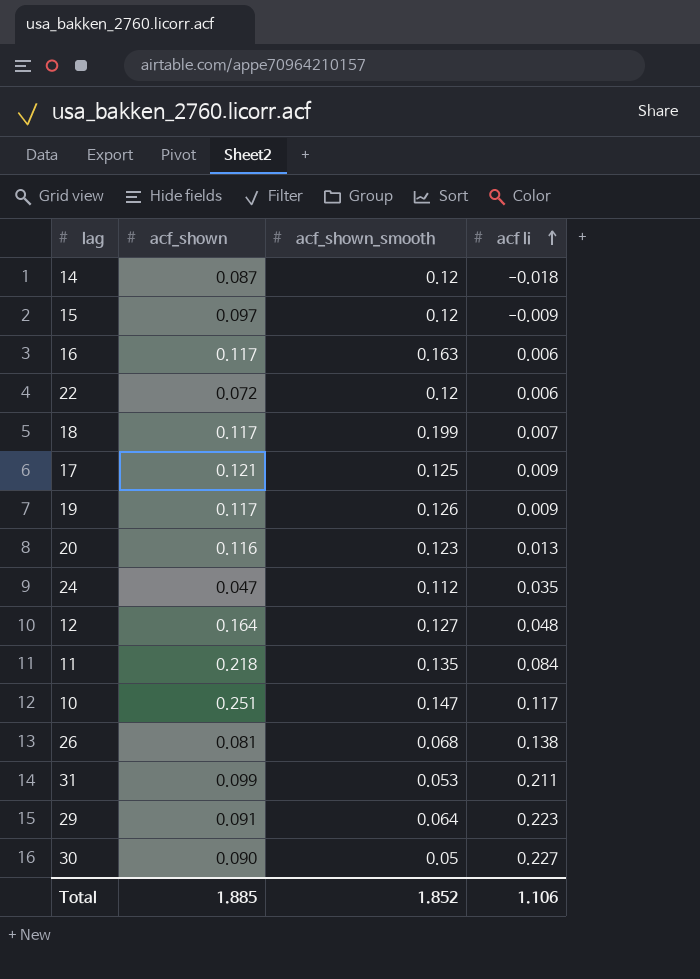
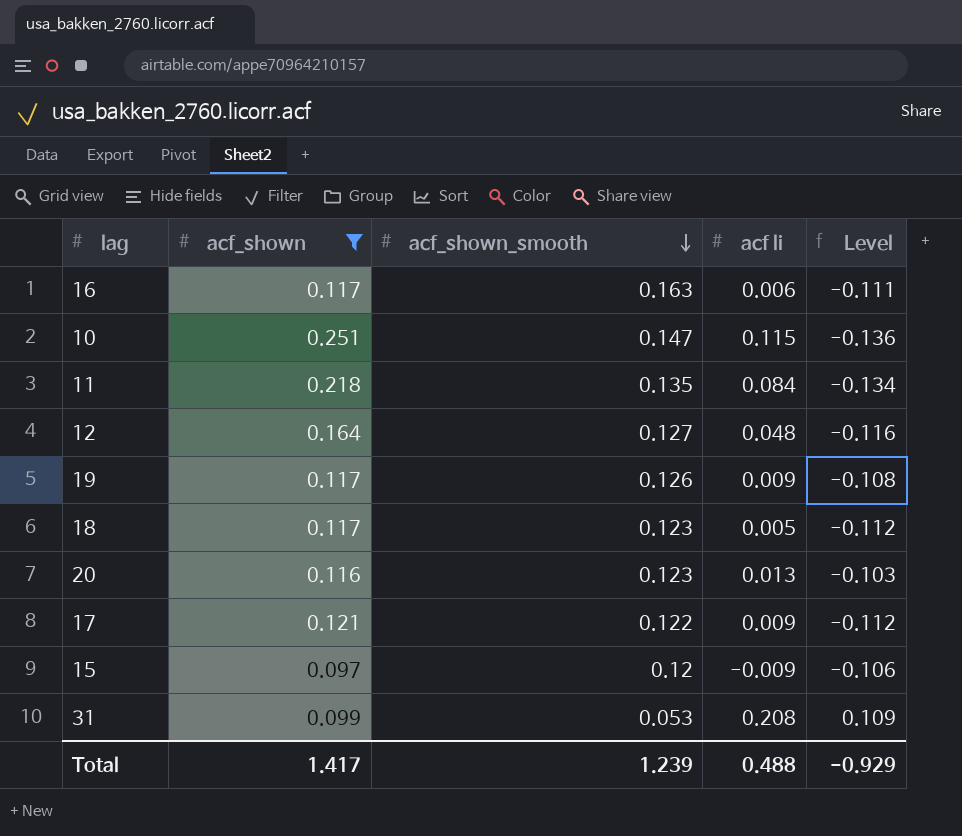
filter: none -> acf_shown >= 0.097
row order: acf li ascending -> acf_shown_smooth descending
column Level | formula: none -> [acf li] - [acf_shown]
10 | acf li: 0.117 -> 0.115
18 | acf_shown_smooth: 0.199 -> 0.123
18 | acf li: 0.007 -> 0.005
17 | acf_shown_smooth: 0.125 -> 0.122
31 | acf li: 0.211 -> 0.208
Total | acf_shown: 1.885 -> 1.417
Total | acf_shown_smooth: 1.852 -> 1.239
Total | acf li: 1.106 -> 0.488

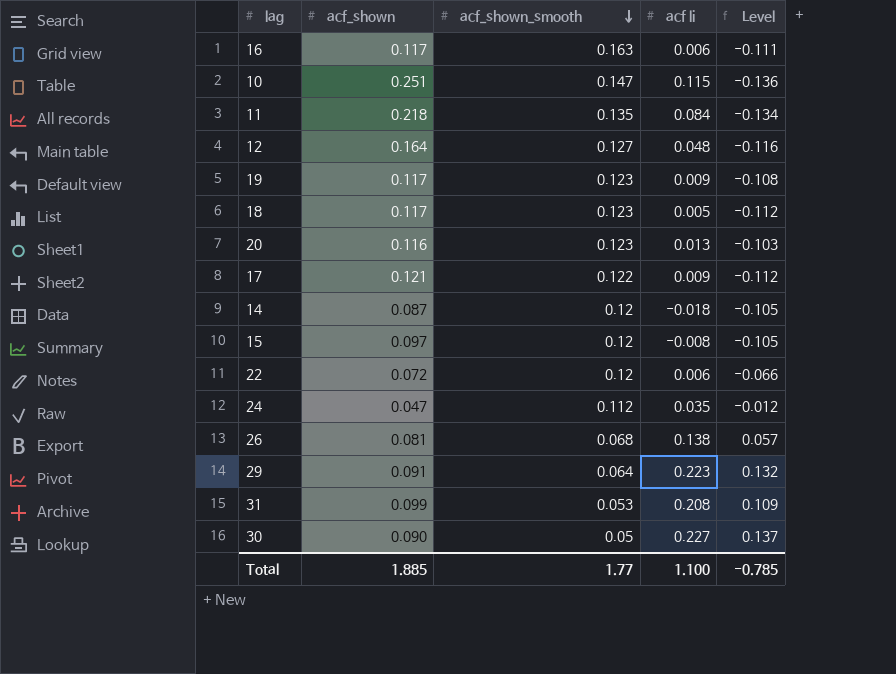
filter: acf_shown >= 0.097 -> none
19 | acf_shown_smooth: 0.126 -> 0.123
15 | acf li: -0.009 -> -0.008
15 | Level: -0.106 -> -0.105
Total | acf_shown: 1.417 -> 1.885
Total | acf_shown_smooth: 1.239 -> 1.77
Total | acf li: 0.488 -> 1.100
Total | Level: -0.929 -> -0.785

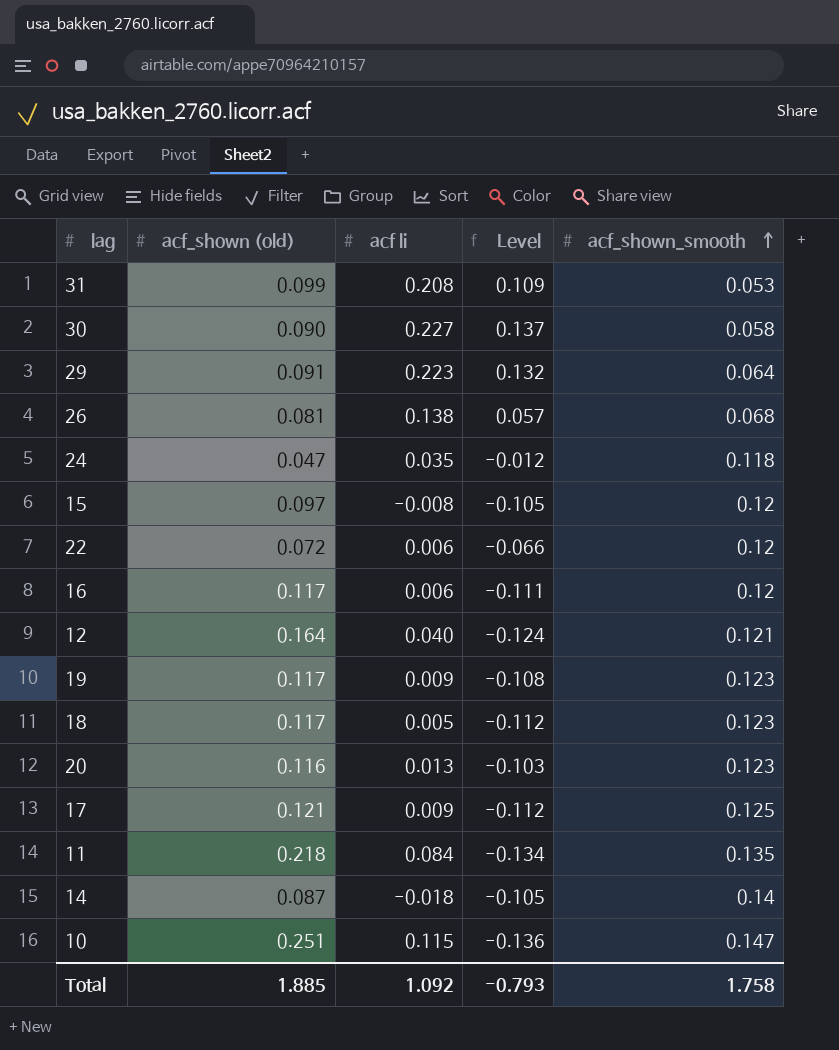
row order: acf_shown_smooth descending -> acf_shown_smooth ascending
column name: acf_shown -> acf_shown (old)
column acf_shown_smooth | position: 3 -> 5
30 | acf_shown_smooth: 0.05 -> 0.058
24 | acf_shown_smooth: 0.112 -> 0.118
16 | acf_shown_smooth: 0.163 -> 0.12
12 | acf li: 0.048 -> 0.040
12 | Level: -0.116 -> -0.124
12 | acf_shown_smooth: 0.127 -> 0.121
17 | acf_shown_smooth: 0.122 -> 0.125
14 | acf_shown_smooth: 0.12 -> 0.14
Total | acf li: 1.100 -> 1.092
Total | Level: -0.785 -> -0.793
Total | acf_shown_smooth: 1.77 -> 1.758

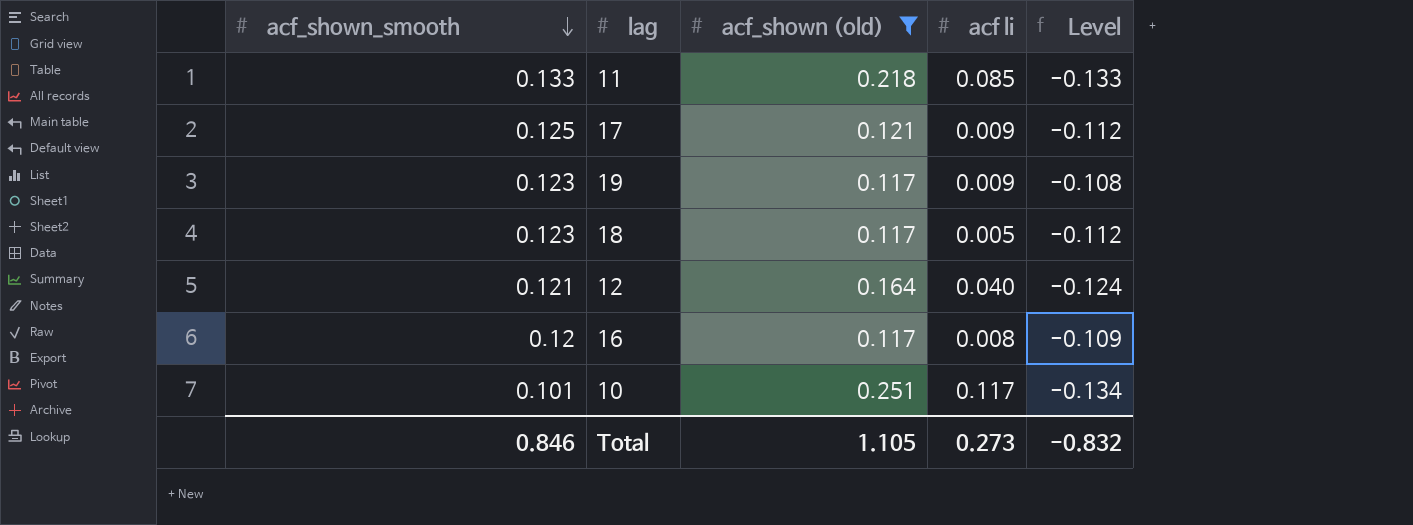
filter: none -> acf_shown (old) >= 0.117
row order: acf_shown_smooth ascending -> acf_shown_smooth descending
column acf_shown_smooth | position: 5 -> 1
11 | acf_shown_smooth: 0.135 -> 0.133
11 | acf li: 0.084 -> 0.085
11 | Level: -0.134 -> -0.133
16 | acf li: 0.006 -> 0.008
16 | Level: -0.111 -> -0.109
10 | acf_shown_smooth: 0.147 -> 0.101
10 | acf li: 0.115 -> 0.117
10 | Level: -0.136 -> -0.134
Total | acf_shown_smooth: 1.758 -> 0.846
Total | acf_shown (old): 1.885 -> 1.105
Total | acf li: 1.092 -> 0.273
Total | Level: -0.793 -> -0.832

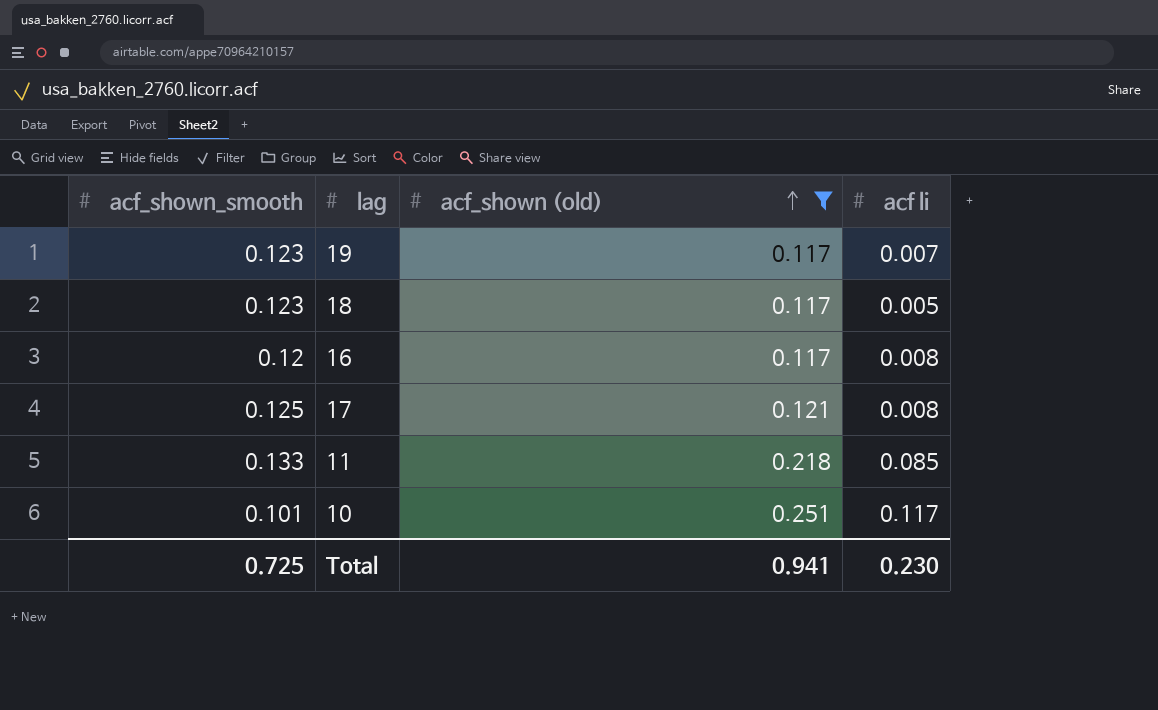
row order: acf_shown_smooth descending -> acf_shown (old) ascending
column Level | formula: [acf li] - [acf_shown (old)] -> none
row 12: 0.121 | 0.164 | 0.040 | -0.124 -> none
19 | acf li: 0.009 -> 0.007
17 | acf li: 0.009 -> 0.008
Total | acf_shown_smooth: 0.846 -> 0.725
Total | acf_shown (old): 1.105 -> 0.941
Total | acf li: 0.273 -> 0.230

